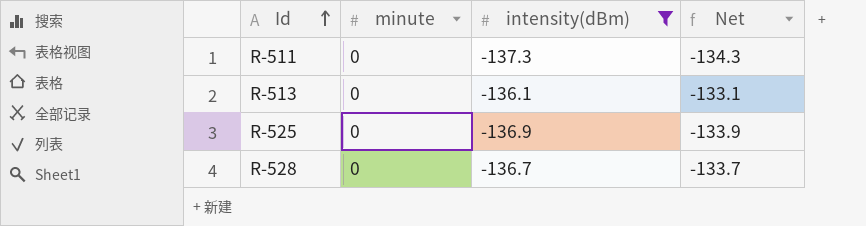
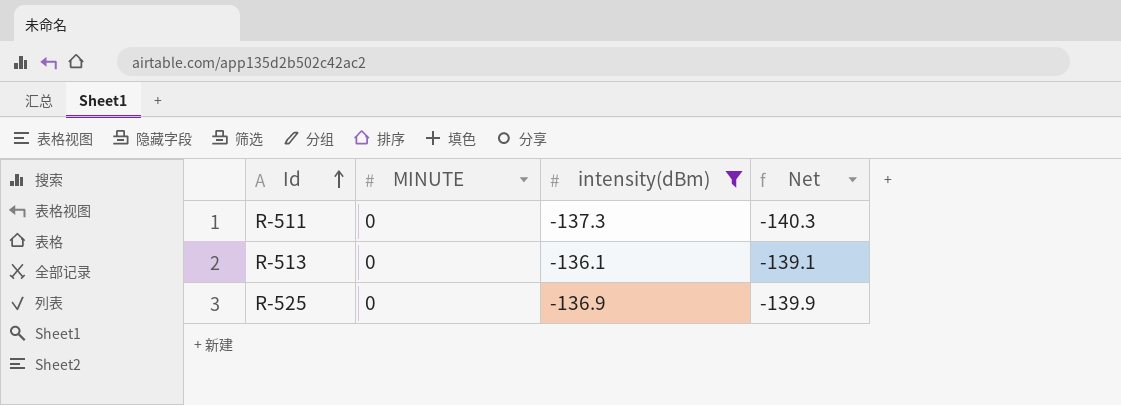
column name: minute -> MINUTE
column Net | formula: [intensity(dBm)] + 3 -> [intensity(dBm)] - 3
row R-528: 0 | -136.7 | -133.7 -> none

